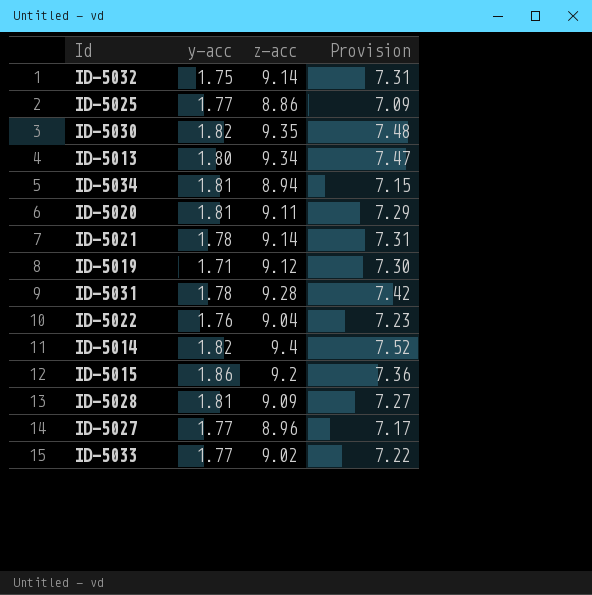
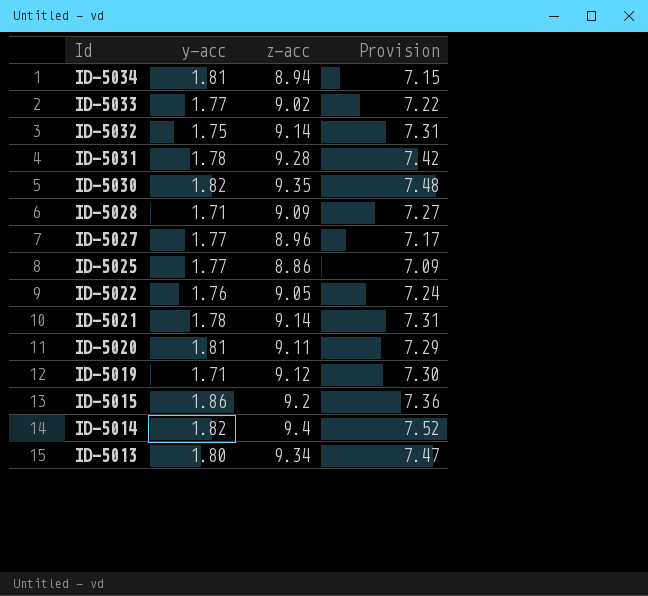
row order: none -> Id descending
ID-5028 | y-acc: 1.81 -> 1.71
ID-5022 | z-acc: 9.04 -> 9.05
ID-5022 | Provision: 7.23 -> 7.24

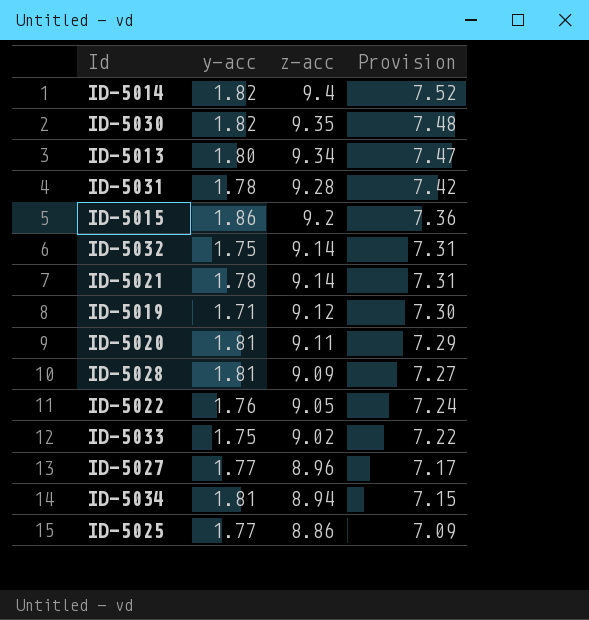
row order: Id descending -> z-acc descending
ID-5028 | y-acc: 1.71 -> 1.81
ID-5033 | y-acc: 1.77 -> 1.75

